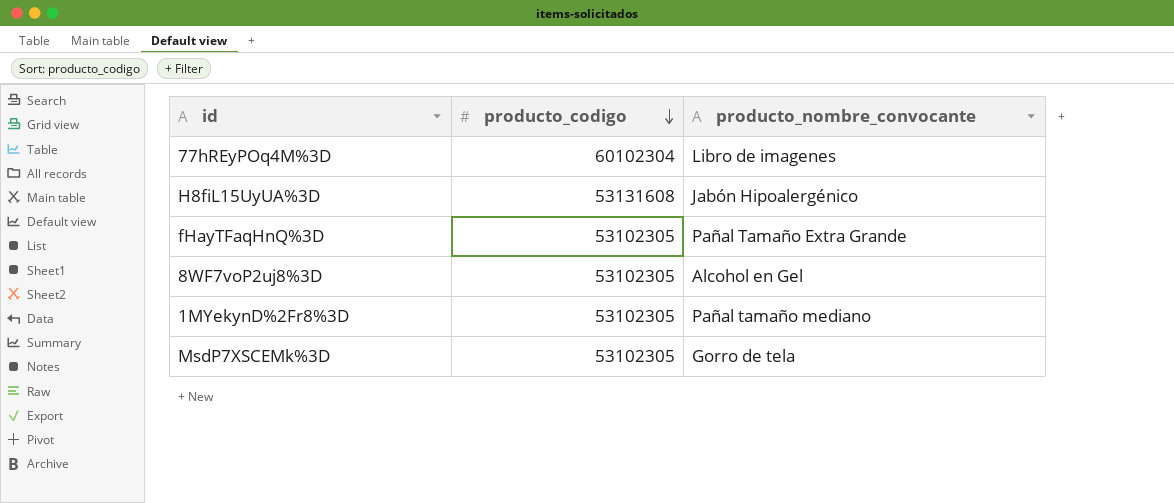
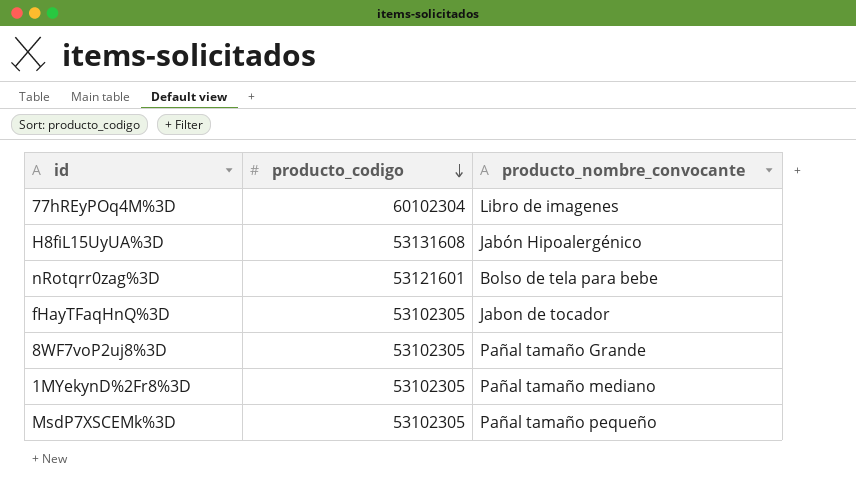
row nRotqrr0zag%3D: none -> 53121601 | Bolso de tela para bebe
fHayTFaqHnQ%3D | producto_nombre_convocante: Pañal Tamaño Extra Grande -> Jabon de tocador
8WF7voP2uj8%3D | producto_nombre_convocante: Alcohol en Gel -> Pañal tamaño Grande
MsdP7XSCEMk%3D | producto_nombre_convocante: Gorro de tela -> Pañal tamaño pequeño

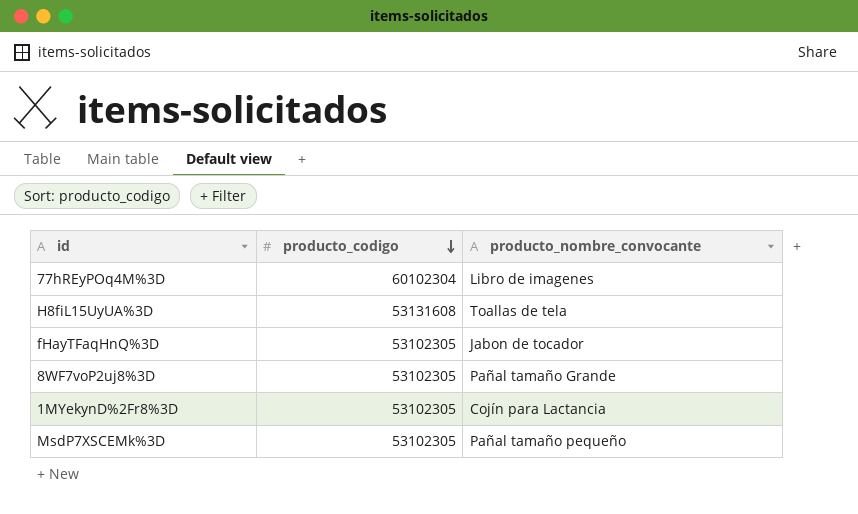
row nRotqrr0zag%3D: 53121601 | Bolso de tela para bebe -> none
H8fiL15UyUA%3D | producto_nombre_convocante: Jabón Hipoalergénico -> Toallas de tela
1MYekynD%2Fr8%3D | producto_nombre_convocante: Pañal tamaño mediano -> Cojín para Lactancia

